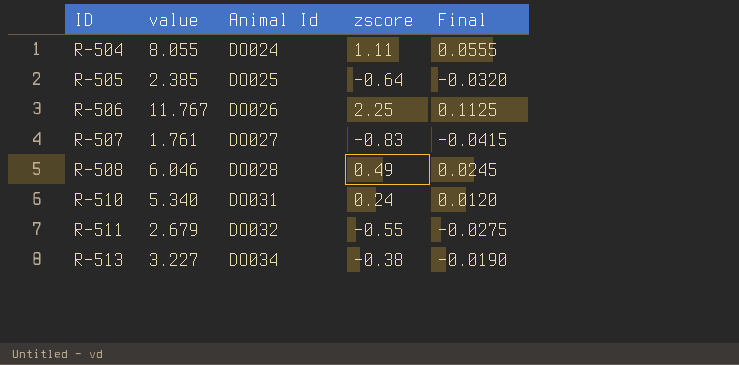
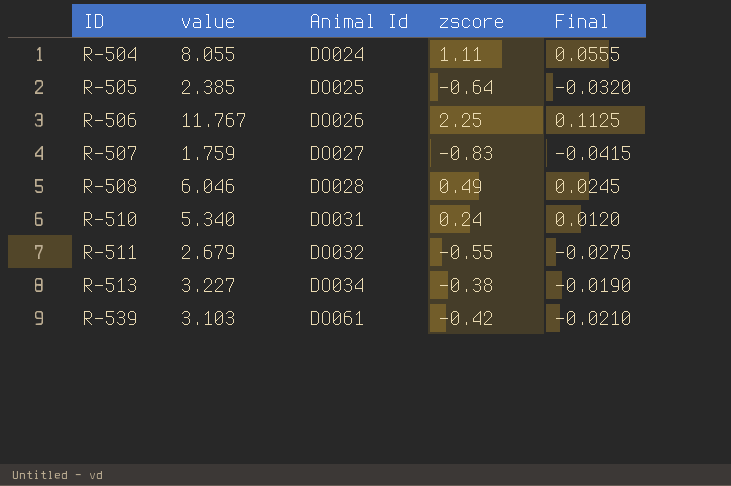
R-507 | value: 1.761 -> 1.759
row R-539: none -> 3.103 | DO061 | -0.42 | -0.0210

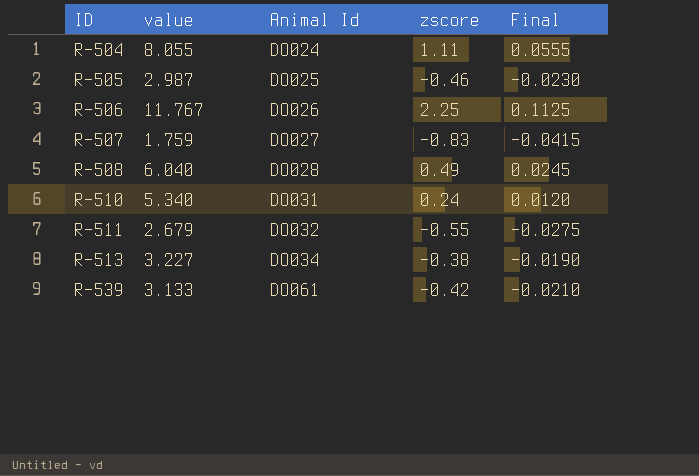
R-505 | value: 2.385 -> 2.987
R-505 | zscore: -0.64 -> -0.46
R-505 | Final: -0.0320 -> -0.0230
R-508 | value: 6.046 -> 6.040
R-539 | value: 3.103 -> 3.133

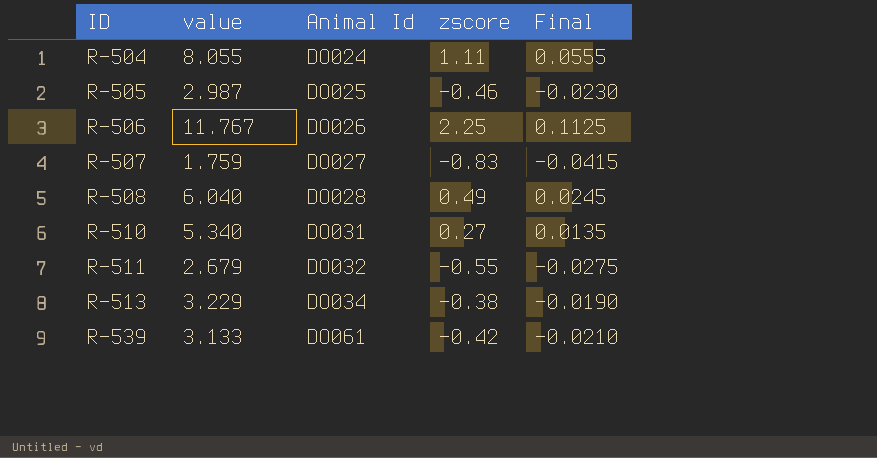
R-510 | zscore: 0.24 -> 0.27
R-510 | Final: 0.0120 -> 0.0135
R-513 | value: 3.227 -> 3.229

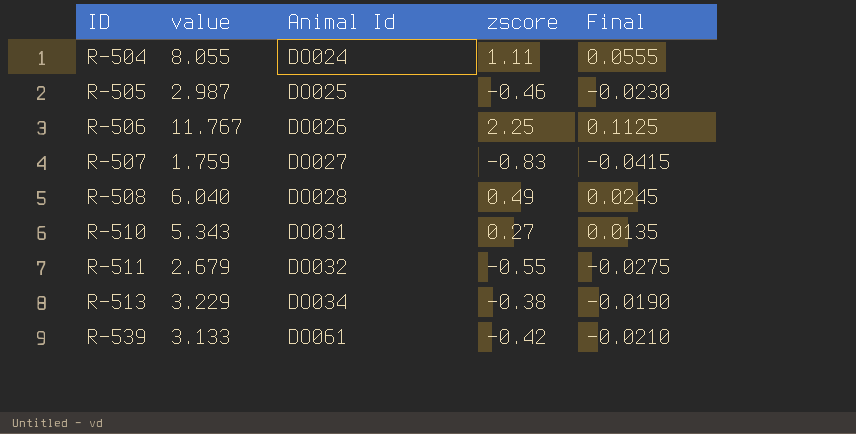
R-510 | value: 5.340 -> 5.343

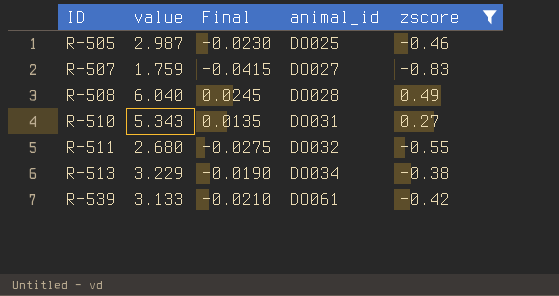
filter: none -> zscore <= 0.49
column Final | position: 5 -> 3
column name: Animal Id -> animal_id
R-511 | value: 2.679 -> 2.680

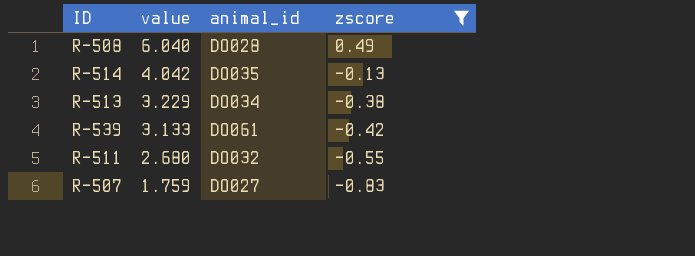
row order: ID ascending -> value descending
column Final | formula: [zscore] * 0.05 -> none
row R-505: 2.987 | -0.0230 | DO025 | -0.46 -> none
row R-510: 5.343 | 0.0135 | DO031 | 0.27 -> none
row R-514: none -> 4.042 | DO035 | -0.13

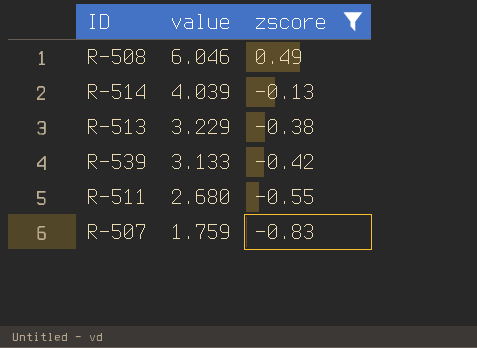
column animal_id | position: 3 -> none
R-508 | value: 6.040 -> 6.046
R-514 | value: 4.042 -> 4.039

